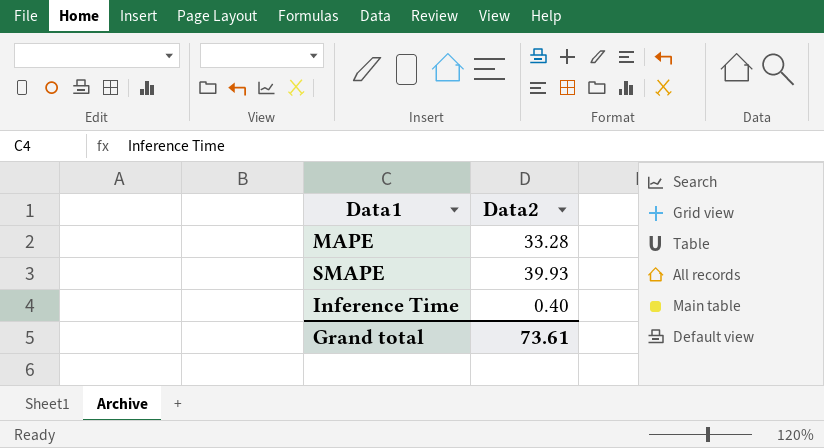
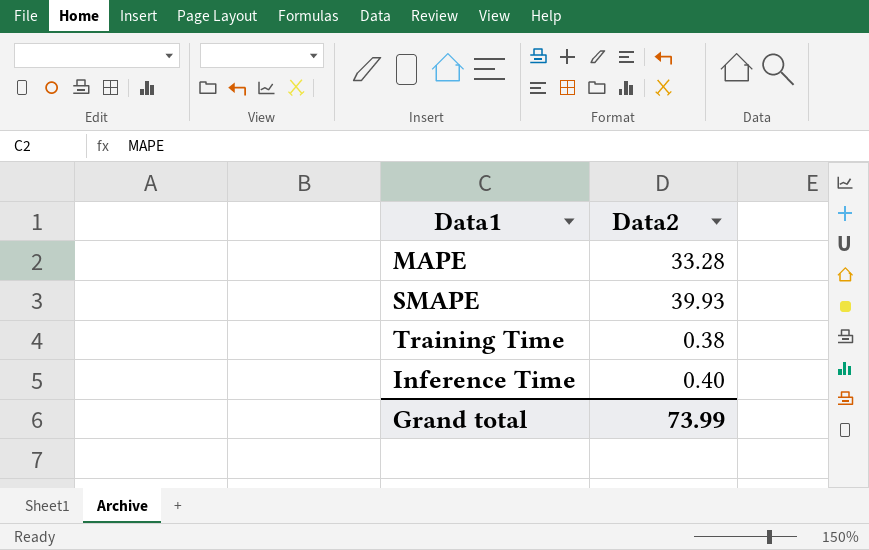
row Training Time: none -> 0.38
Grand total | Data2: 73.61 -> 73.99

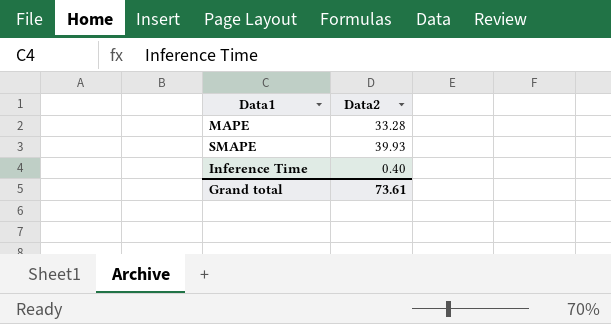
row Training Time: 0.38 -> none
Grand total | Data2: 73.99 -> 73.61

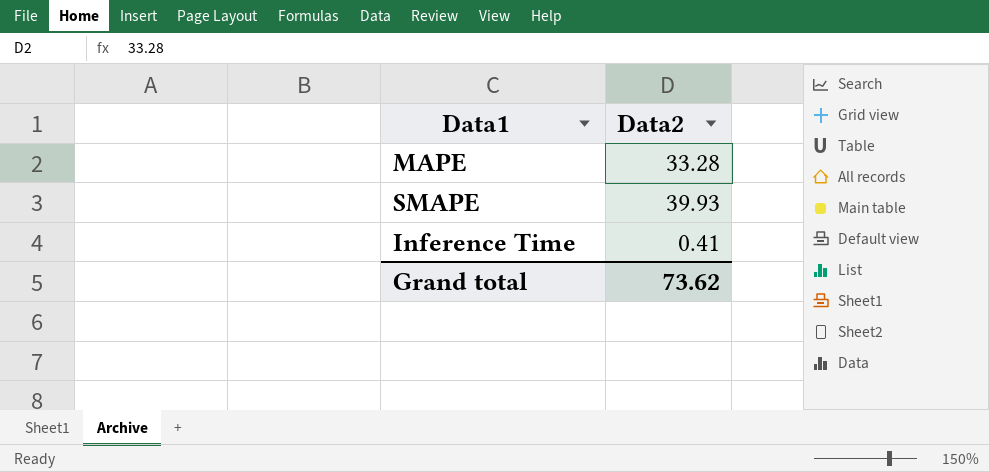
Inference Time | Data2: 0.40 -> 0.41
Grand total | Data2: 73.61 -> 73.62

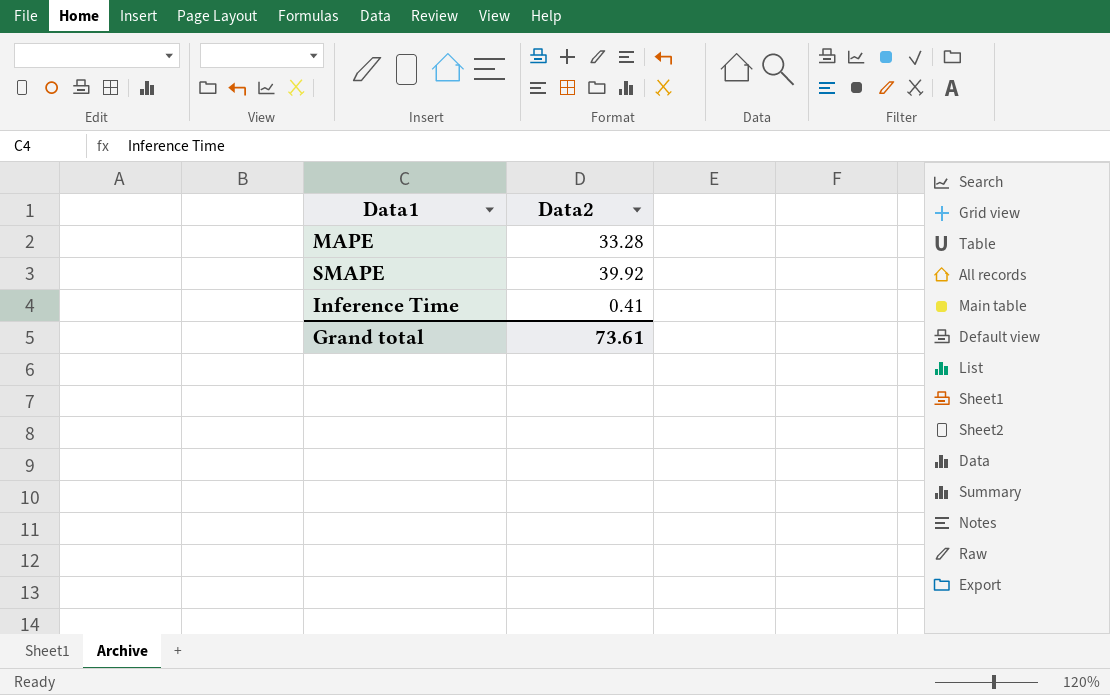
SMAPE | Data2: 39.93 -> 39.92
Grand total | Data2: 73.62 -> 73.61

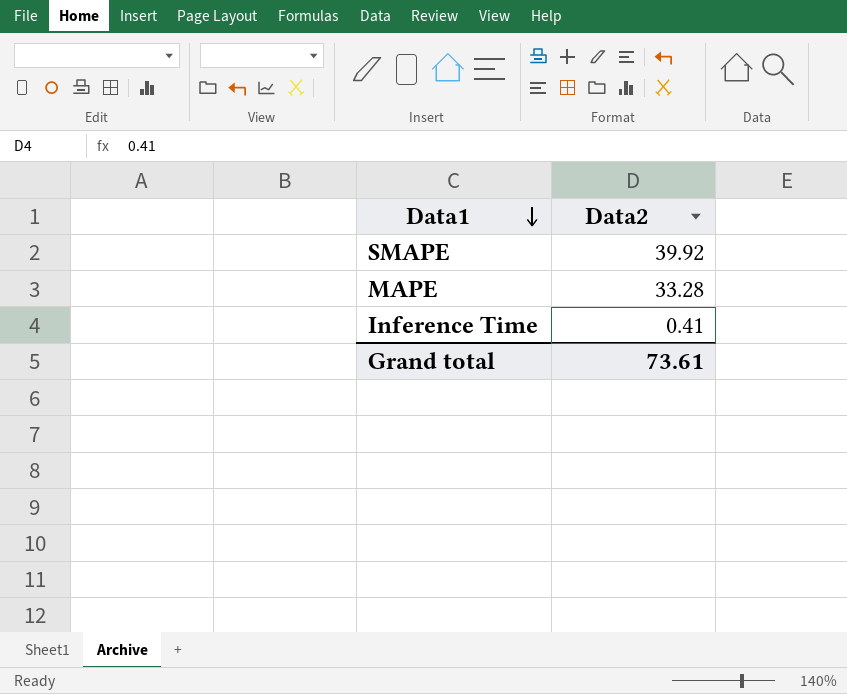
row order: none -> Data1 descending

